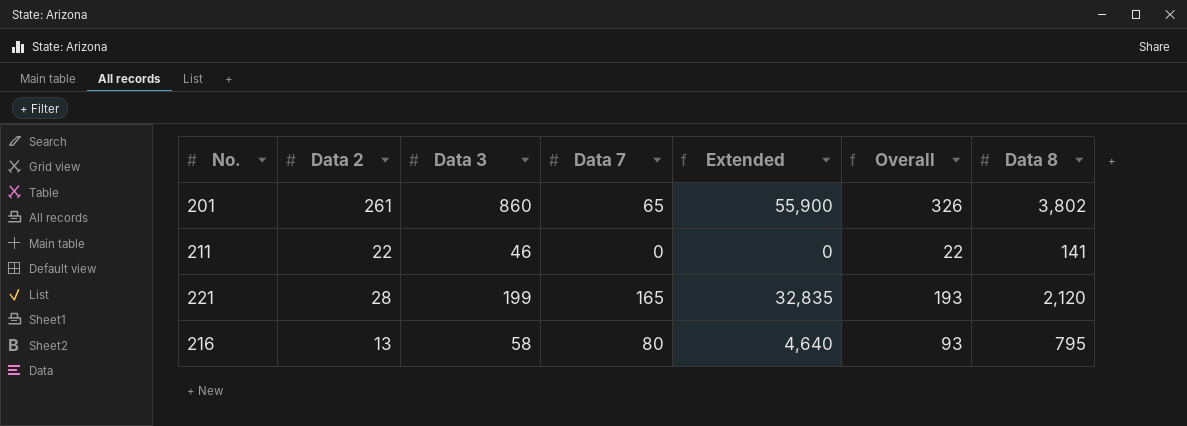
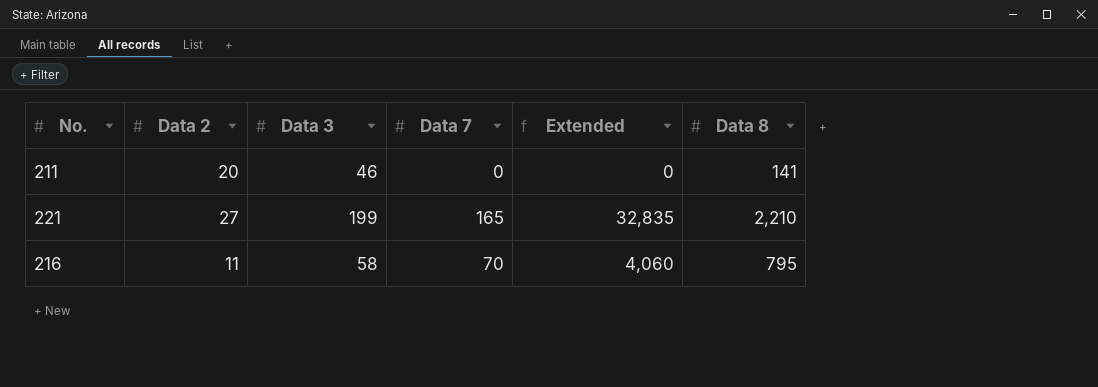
column Overall | formula: [Data 2] + [Data 7] -> none
row 201: 261 | 860 | 65 | 55,900 | 326 | 3,802 -> none
211 | Data 2: 22 -> 20
221 | Data 2: 28 -> 27
221 | Data 8: 2,120 -> 2,210
216 | Data 2: 13 -> 11
216 | Data 7: 80 -> 70
216 | Extended: 4,640 -> 4,060

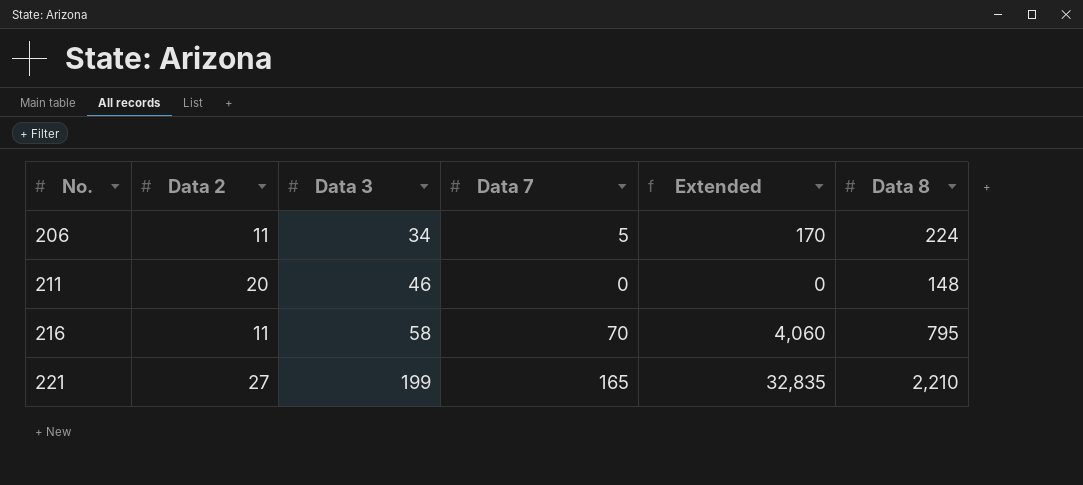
row order: none -> No. ascending
row 206: none -> 11 | 34 | 5 | 170 | 224
211 | Data 8: 141 -> 148

